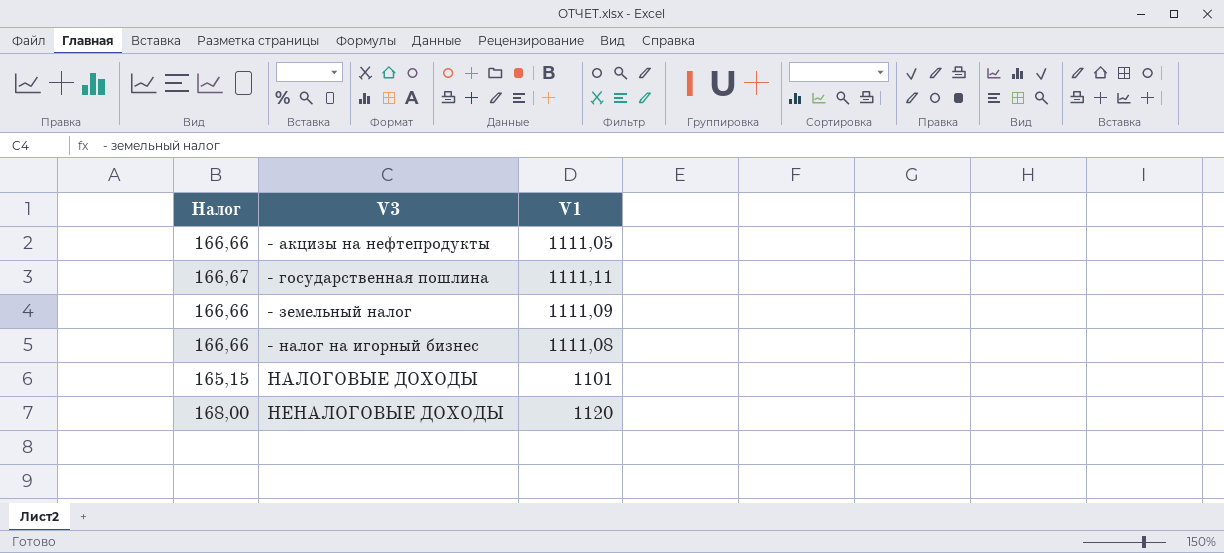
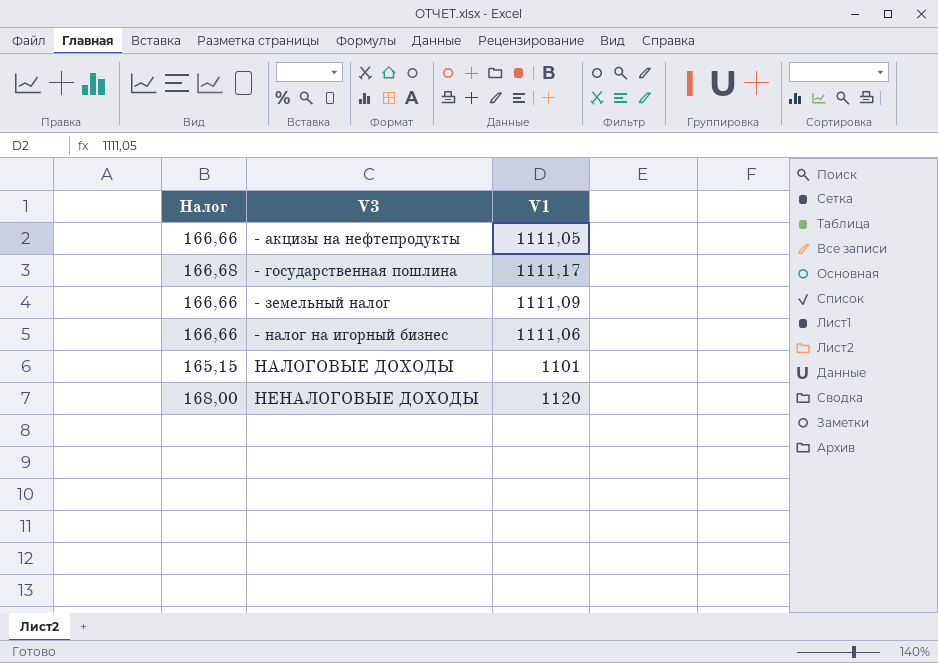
- государственная пошлина | Налог: 166,67 -> 166,68
- государственная пошлина | V1: 1111,11 -> 1111,17
- налог на игорный бизнес | V1: 1111,08 -> 1111,06

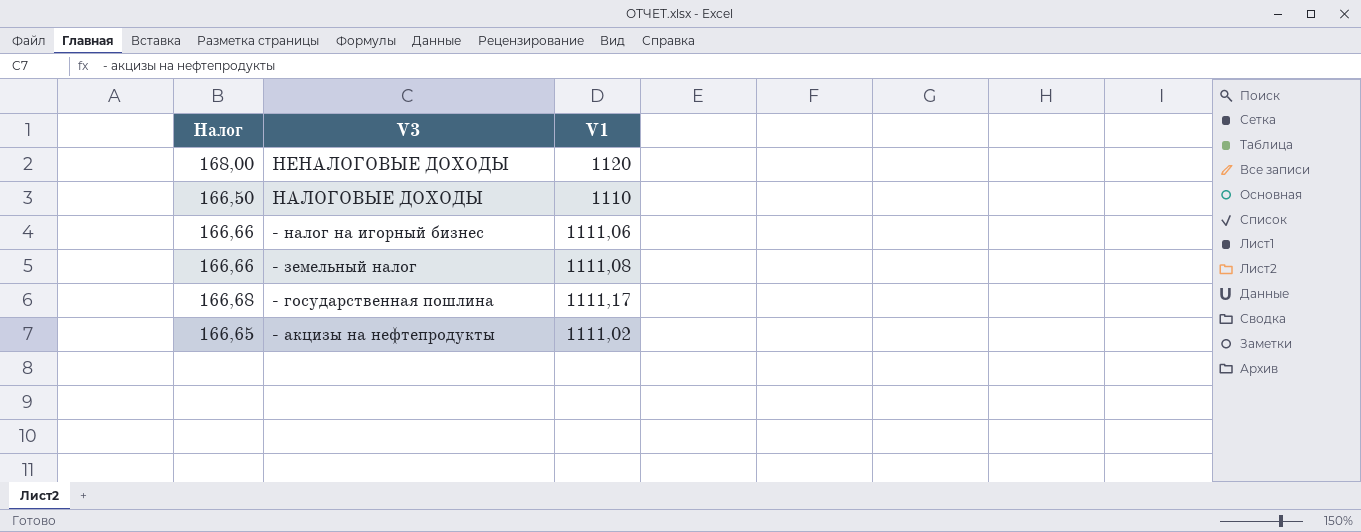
row order: V3 ascending -> V3 descending
НАЛОГОВЫЕ ДОХОДЫ | Налог: 165,15 -> 166,50
НАЛОГОВЫЕ ДОХОДЫ | V1: 1101 -> 1110
- земельный налог | V1: 1111,09 -> 1111,08
- акцизы на нефтепродукты | Налог: 166,66 -> 166,65
- акцизы на нефтепродукты | V1: 1111,05 -> 1111,02

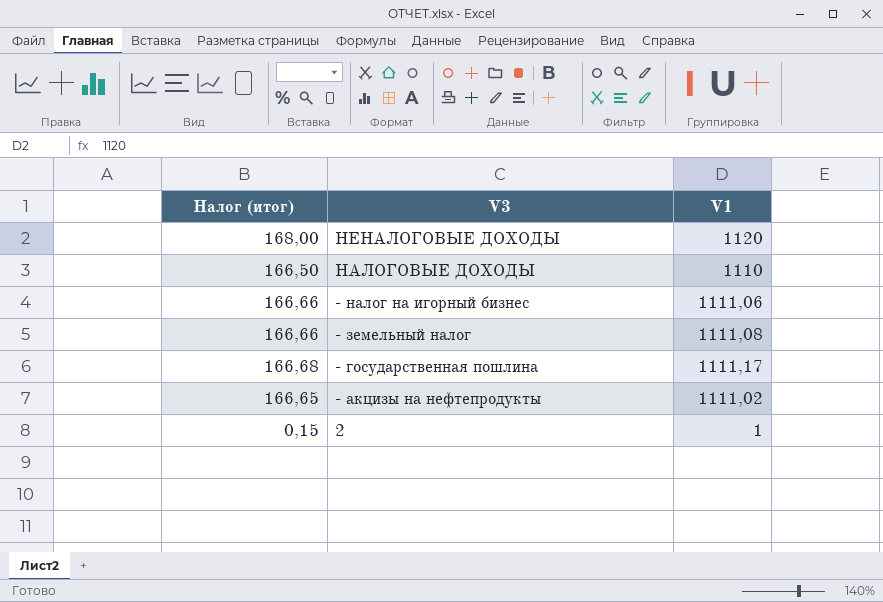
column name: Налог -> Налог (итог)
row 2: none -> 0,15 | 1

